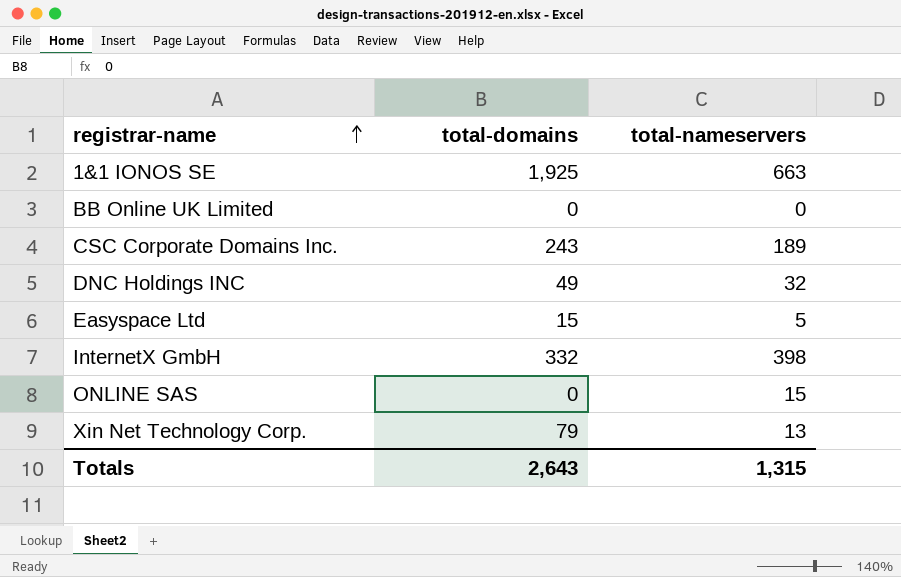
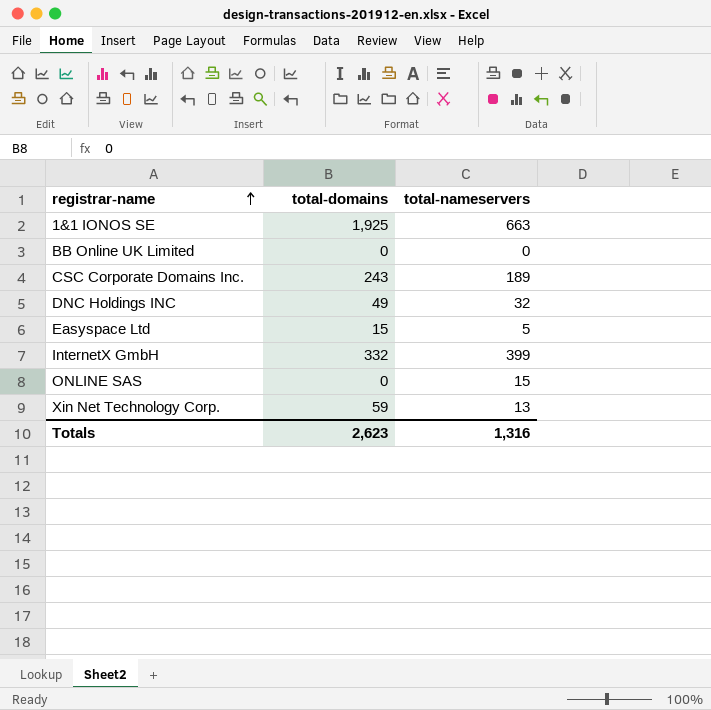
InternetX GmbH | total-nameservers: 398 -> 399
Xin Net Technology Corp. | total-domains: 79 -> 59
Totals | total-domains: 2,643 -> 2,623
Totals | total-nameservers: 1,315 -> 1,316

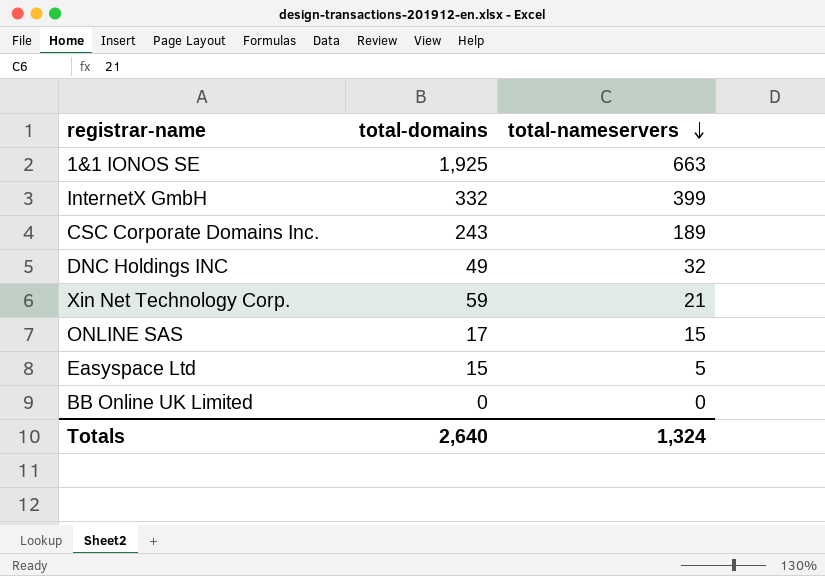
row order: registrar-name ascending -> total-nameservers descending
Xin Net Technology Corp. | total-nameservers: 13 -> 21
ONLINE SAS | total-domains: 0 -> 17
Totals | total-domains: 2,623 -> 2,640
Totals | total-nameservers: 1,316 -> 1,324

